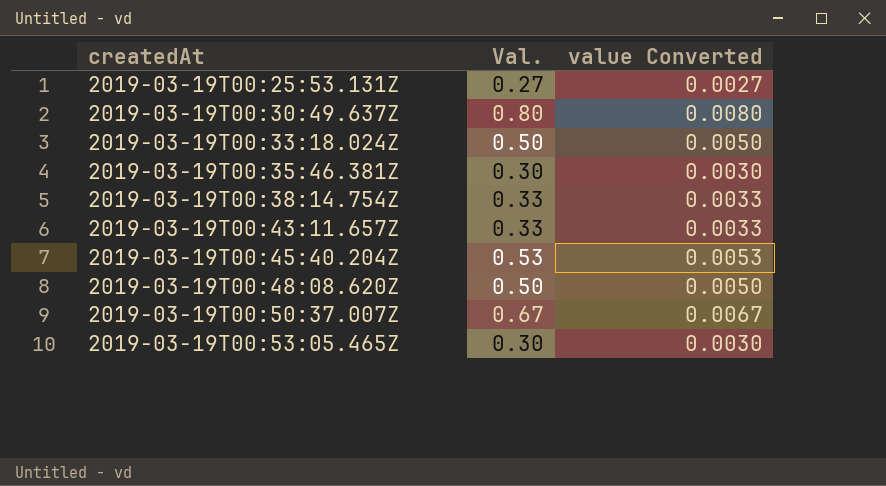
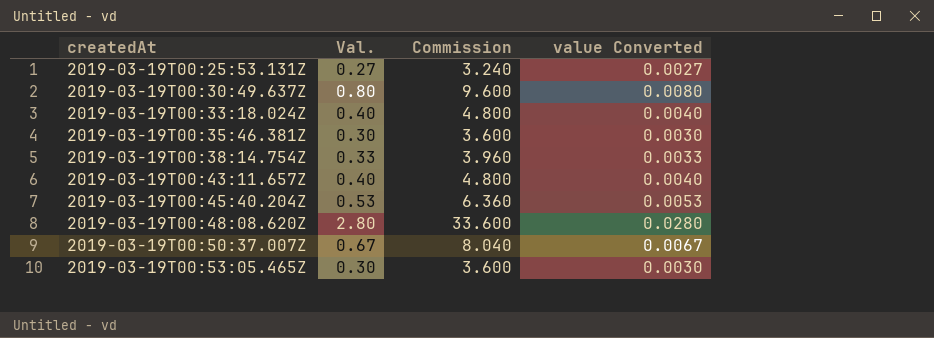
column Commission | formula: none -> [Val.] * 12
2019-03-19T00:33:18.024Z | Val.: 0.50 -> 0.40
2019-03-19T00:33:18.024Z | value Converted: 0.0050 -> 0.0040
2019-03-19T00:43:11.657Z | Val.: 0.33 -> 0.40
2019-03-19T00:43:11.657Z | value Converted: 0.0033 -> 0.0040
2019-03-19T00:48:08.620Z | Val.: 0.50 -> 2.80
2019-03-19T00:48:08.620Z | value Converted: 0.0050 -> 0.0280

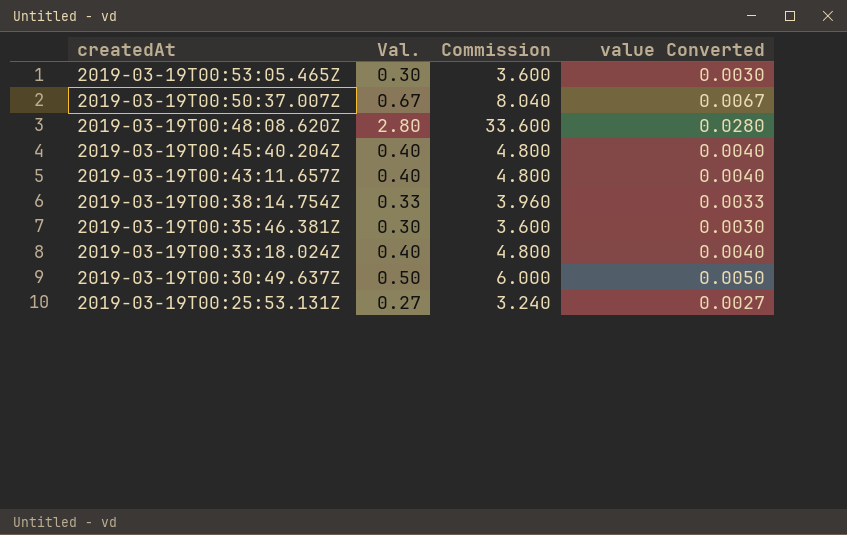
row order: createdAt ascending -> createdAt descending
2019-03-19T00:45:40.204Z | Val.: 0.53 -> 0.40
2019-03-19T00:45:40.204Z | Commission: 6.360 -> 4.800
2019-03-19T00:45:40.204Z | value Converted: 0.0053 -> 0.0040
2019-03-19T00:30:49.637Z | Val.: 0.80 -> 0.50
2019-03-19T00:30:49.637Z | Commission: 9.600 -> 6.000
2019-03-19T00:30:49.637Z | value Converted: 0.0080 -> 0.0050

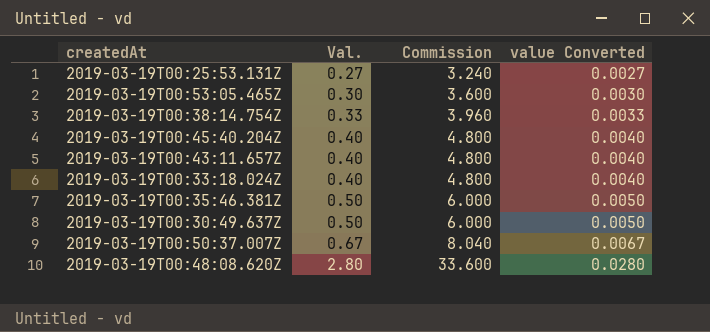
row order: createdAt descending -> Val. ascending
2019-03-19T00:35:46.381Z | Val.: 0.30 -> 0.50
2019-03-19T00:35:46.381Z | Commission: 3.600 -> 6.000
2019-03-19T00:35:46.381Z | value Converted: 0.0030 -> 0.0050

